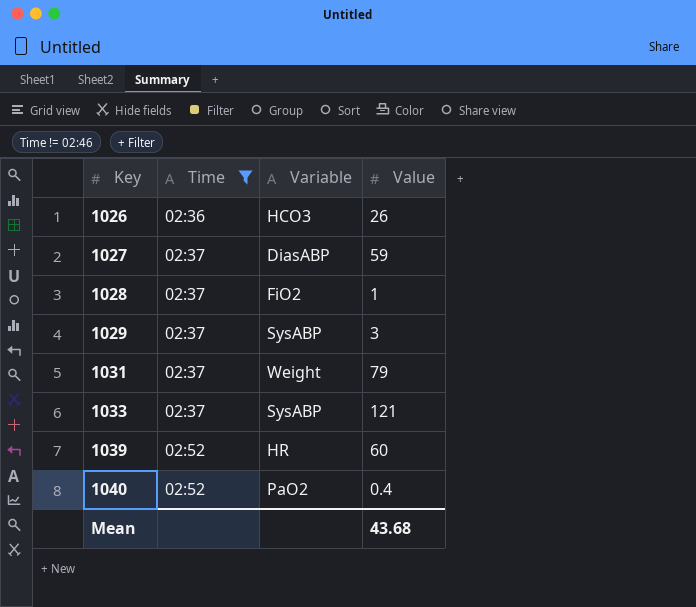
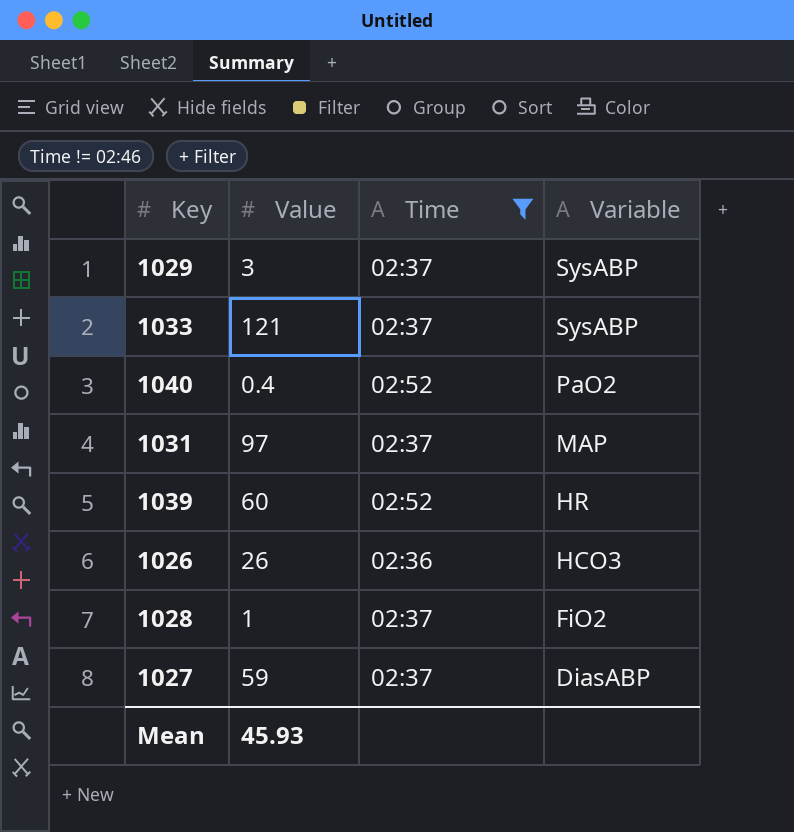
row order: Key ascending -> Variable descending
column Value | position: 4 -> 2
1031 | Value: 79 -> 97
1031 | Variable: Weight -> MAP
Mean | Value: 43.68 -> 45.93

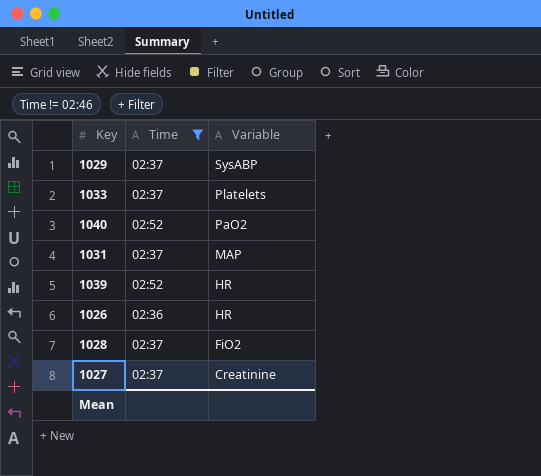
column Value | position: 2 -> none
1033 | Variable: SysABP -> Platelets
1026 | Variable: HCO3 -> HR
1027 | Variable: DiasABP -> Creatinine

